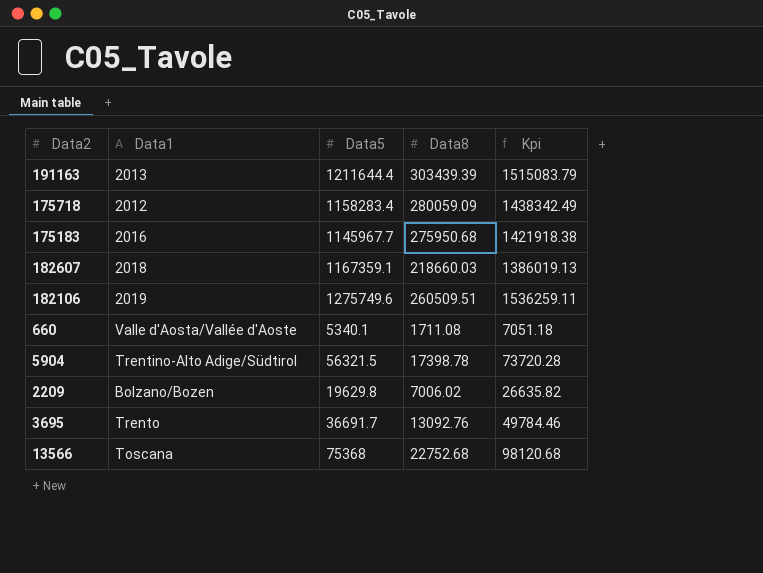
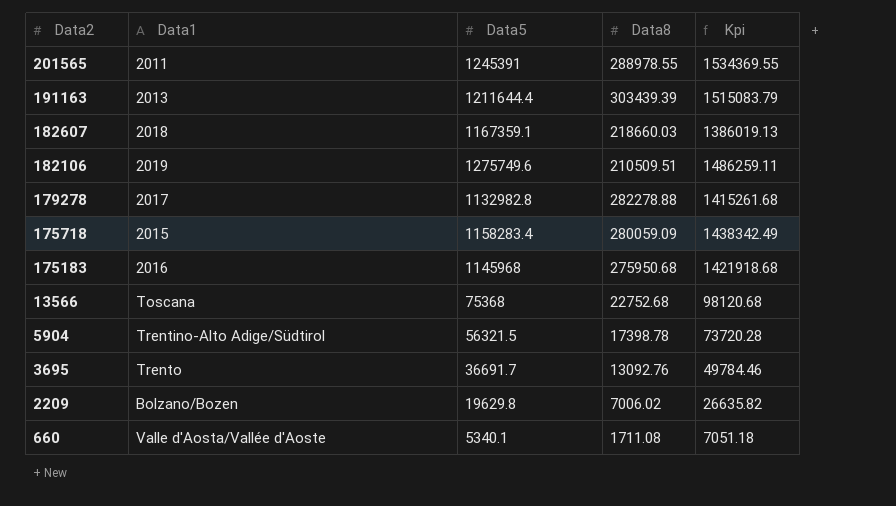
row order: none -> Data2 descending
row 201565: none -> 2011 | 1245391 | 288978.55 | 1534369.55
182106 | Data8: 260509.51 -> 210509.51
182106 | Kpi: 1536259.11 -> 1486259.11
row 179278: none -> 2017 | 1132982.8 | 282278.88 | 1415261.68
175718 | Data1: 2012 -> 2015
175183 | Data5: 1145967.7 -> 1145968
175183 | Kpi: 1421918.38 -> 1421918.68

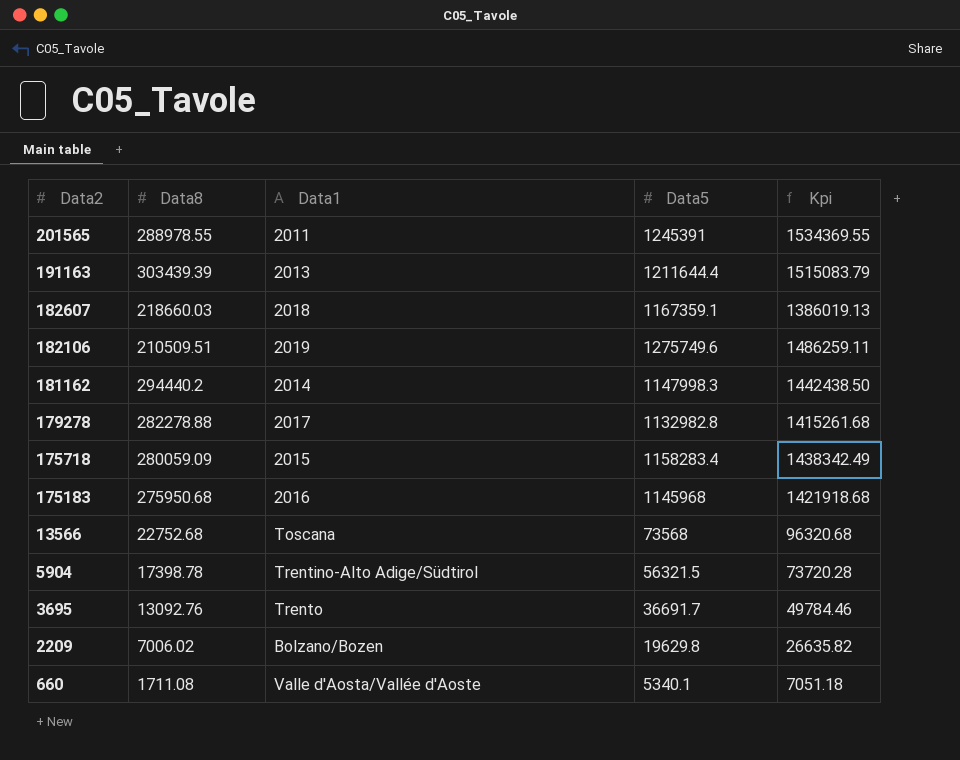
column Data8 | position: 4 -> 2
row 181162: none -> 294440.2 | 2014 | 1147998.3 | 1442438.50
13566 | Data5: 75368 -> 73568
13566 | Kpi: 98120.68 -> 96320.68

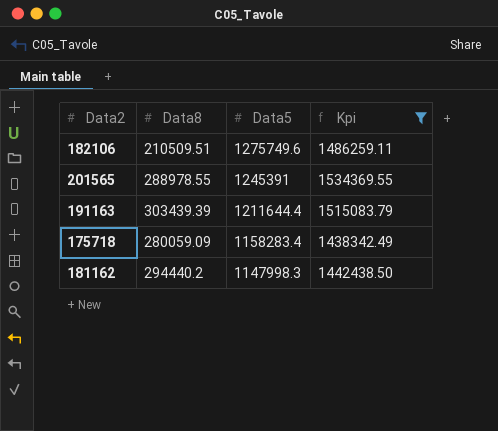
filter: none -> Kpi >= 1438342.49
row order: Data2 descending -> Data5 descending
column Data1 | position: 3 -> none

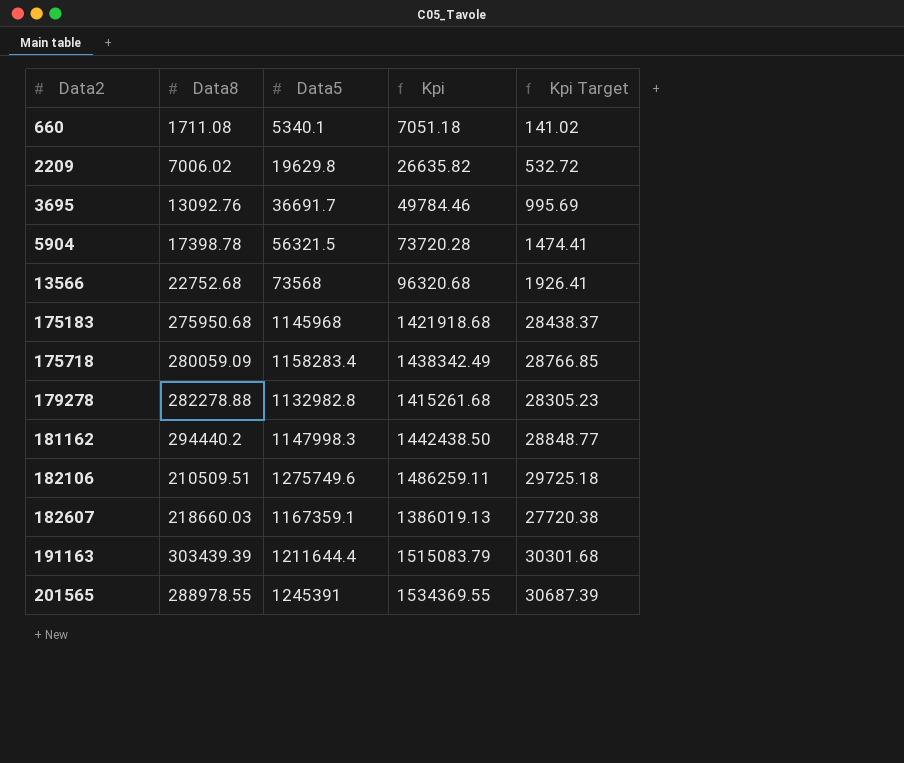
filter: Kpi >= 1438342.49 -> none
row order: Data5 descending -> Data2 ascending
column Kpi Target | formula: none -> [Kpi] * 0.02

